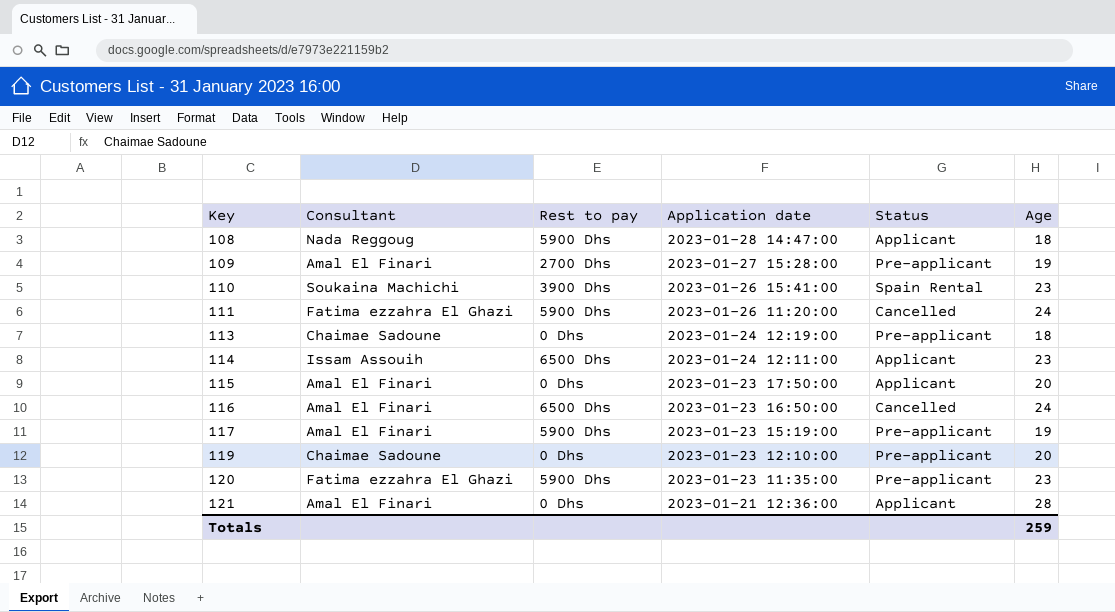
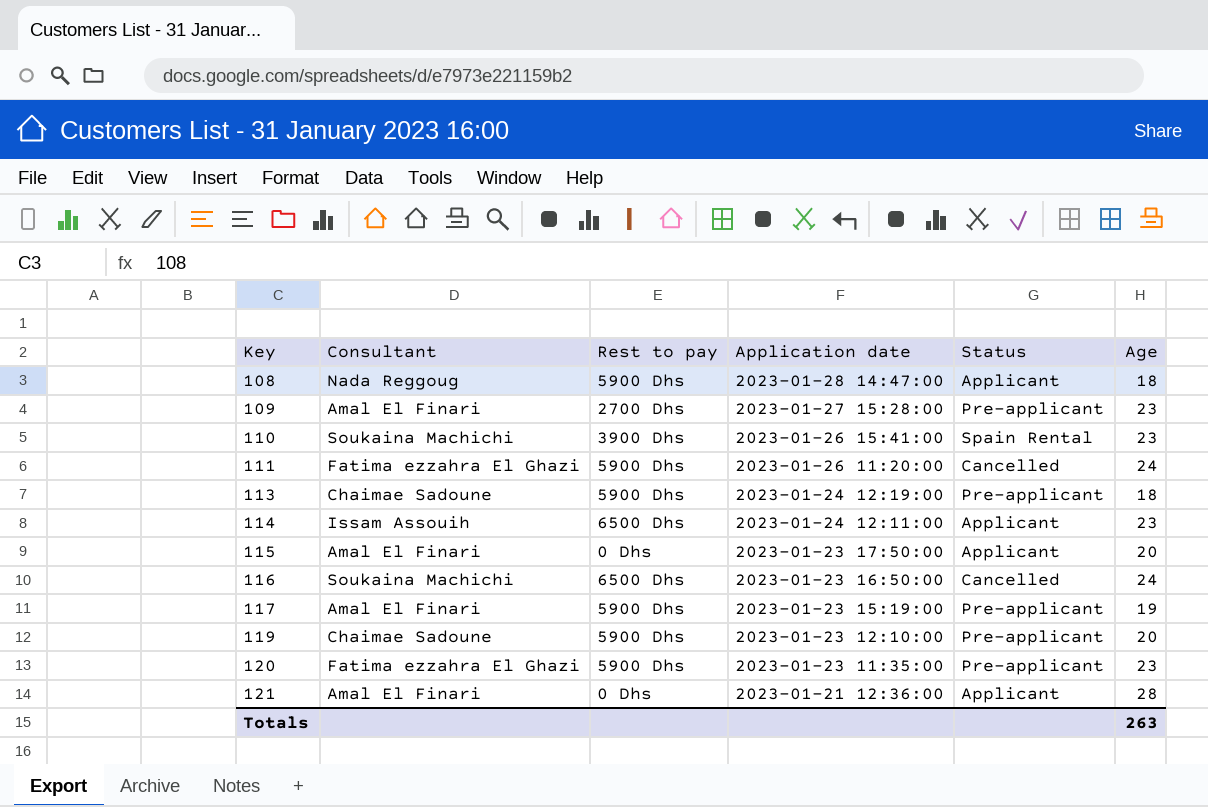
109 | Age: 19 -> 23
113 | Rest to pay: 0 Dhs -> 5900 Dhs
116 | Consultant: Amal El Finari -> Soukaina Machichi
119 | Rest to pay: 0 Dhs -> 5900 Dhs
Totals | Age: 259 -> 263

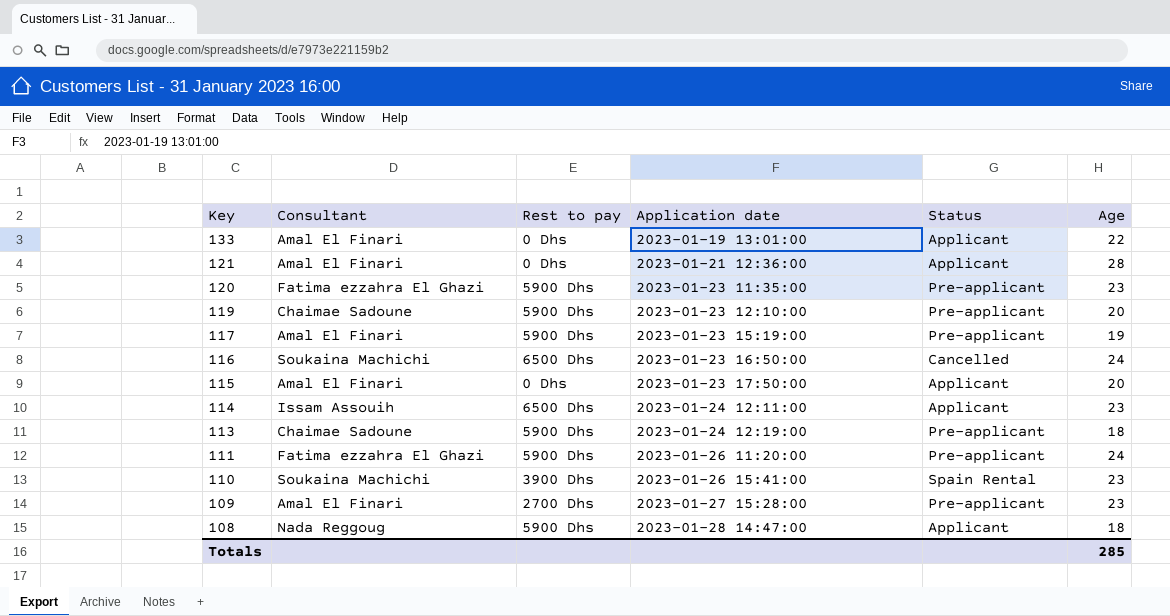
row order: Key ascending -> Key descending
row 133: none -> Amal El Finari | 0 Dhs | 2023-01-19 13:01:00 | Applicant | 22
111 | Status: Cancelled -> Pre-applicant
Totals | Age: 263 -> 285

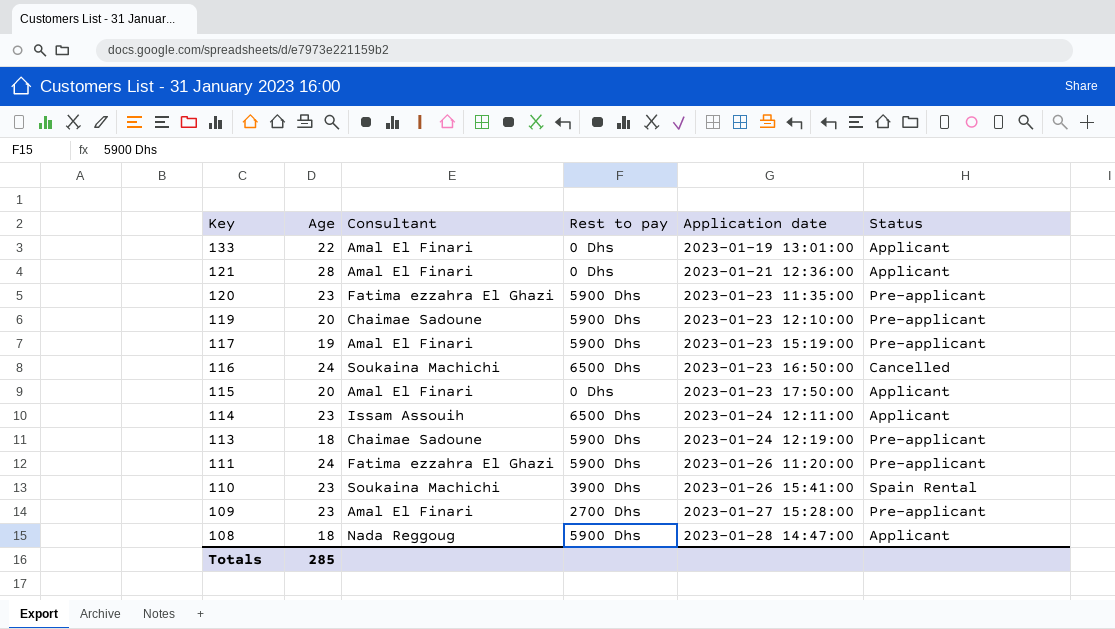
column Age | position: 6 -> 2

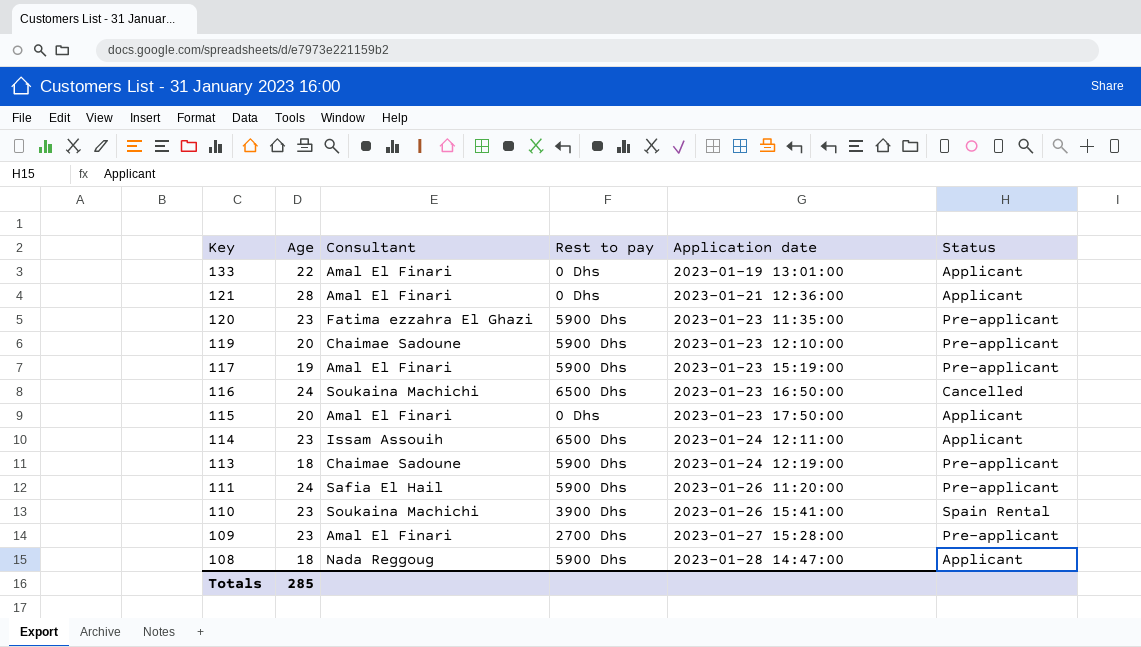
111 | Consultant: Fatima ezzahra El Ghazi -> Safia El Hail

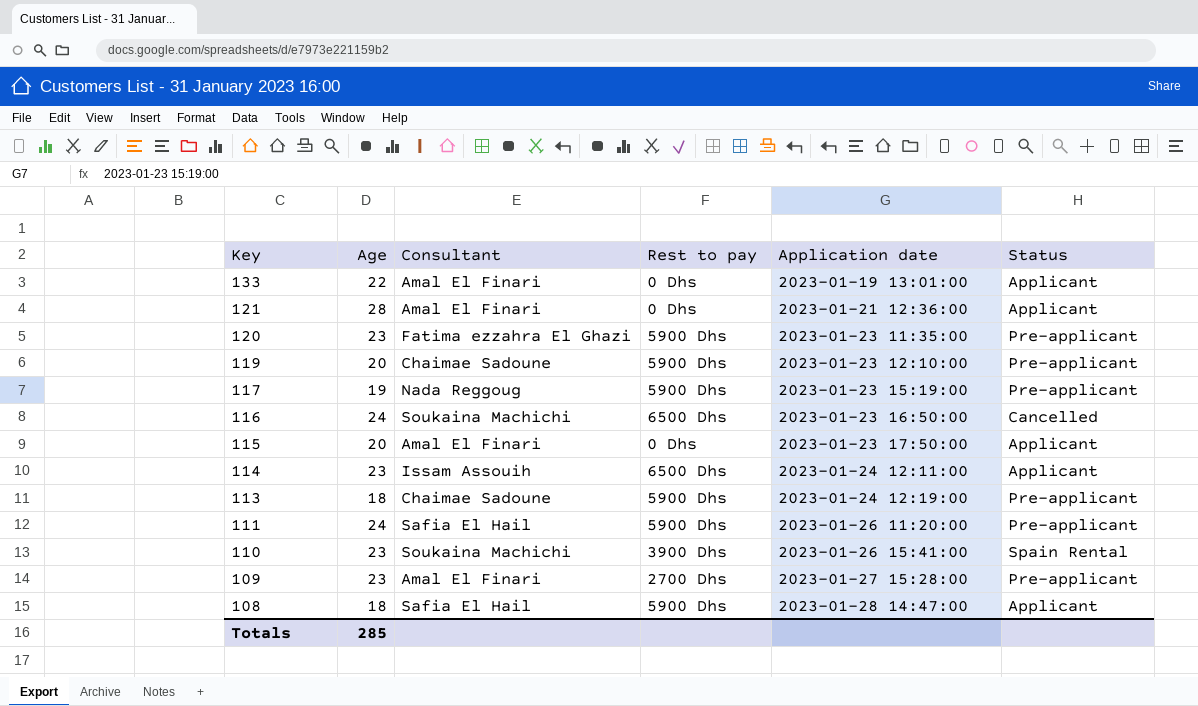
117 | Consultant: Amal El Finari -> Nada Reggoug
108 | Consultant: Nada Reggoug -> Safia El Hail

